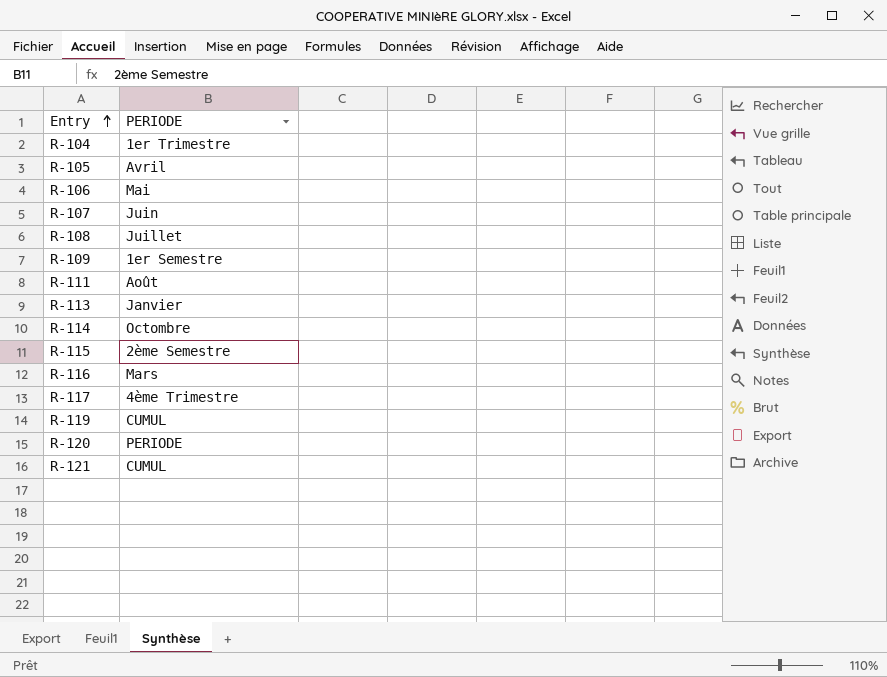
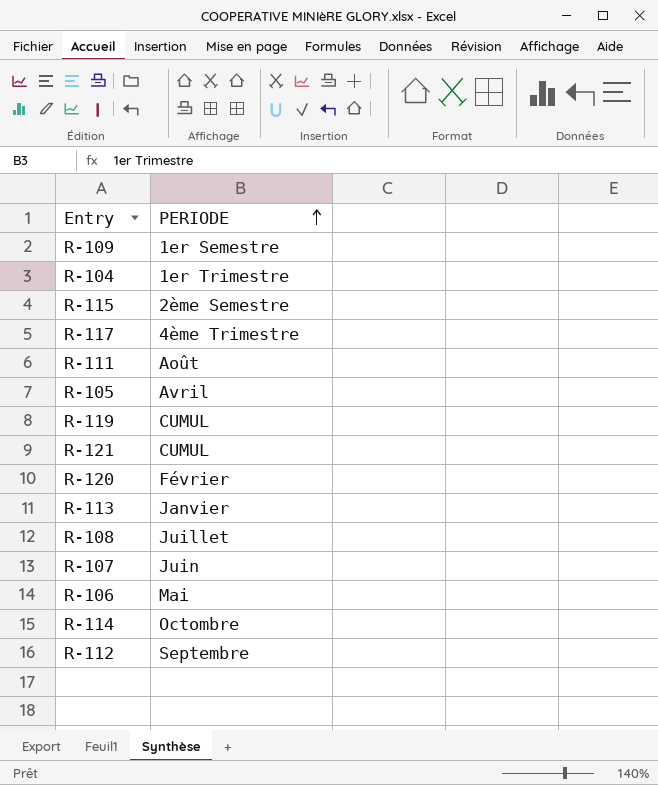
row order: Entry ascending -> PERIODE ascending
row R-116: Mars -> none
R-120 | PERIODE: PERIODE -> Février
row R-112: none -> Septembre

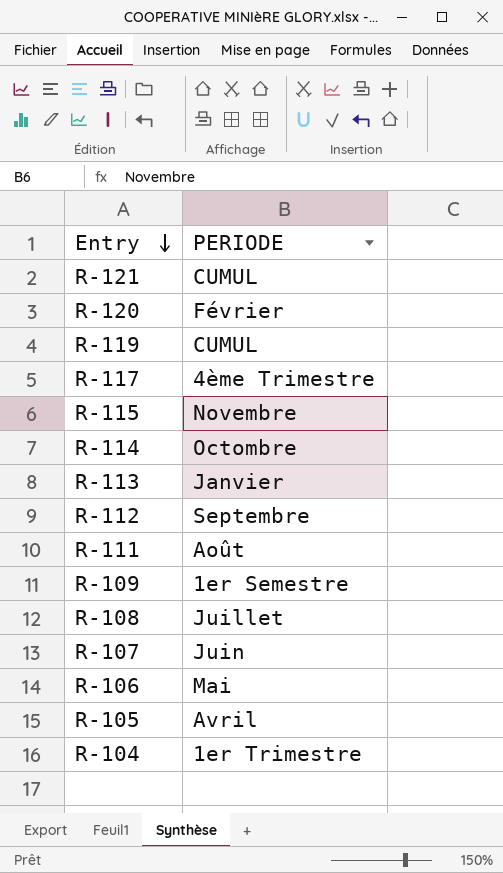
row order: PERIODE ascending -> Entry descending
R-115 | PERIODE: 2ème Semestre -> Novembre

